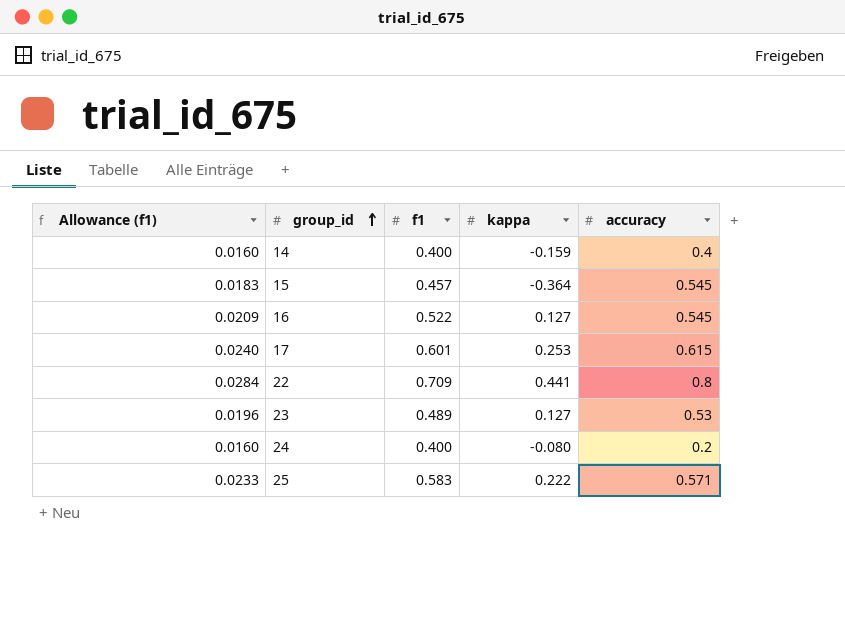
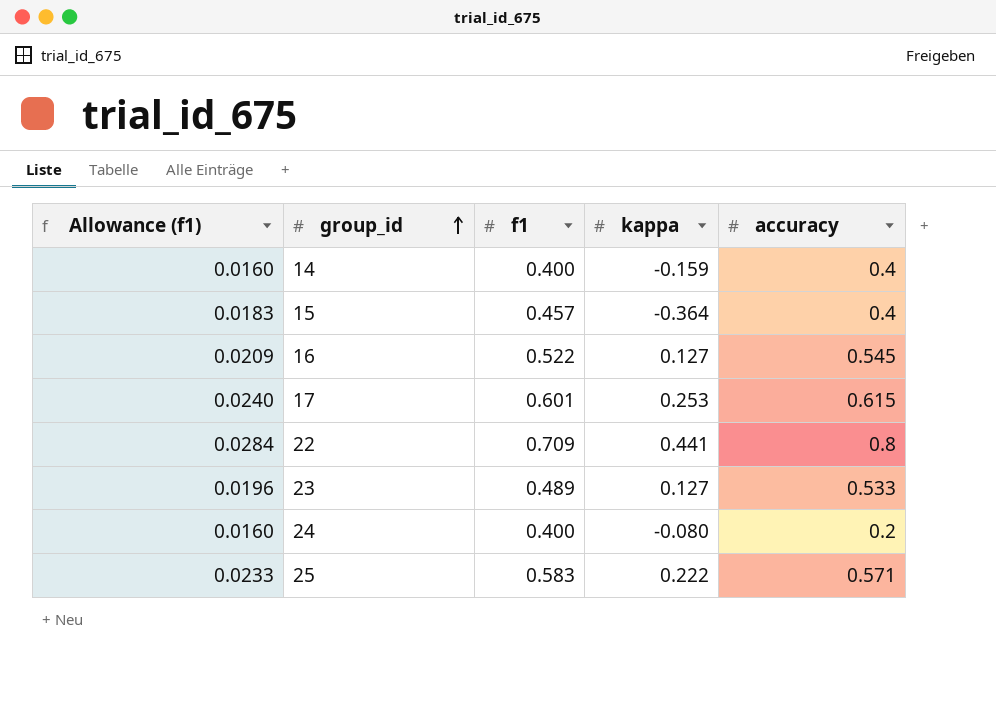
15 | accuracy: 0.545 -> 0.4
23 | accuracy: 0.53 -> 0.533

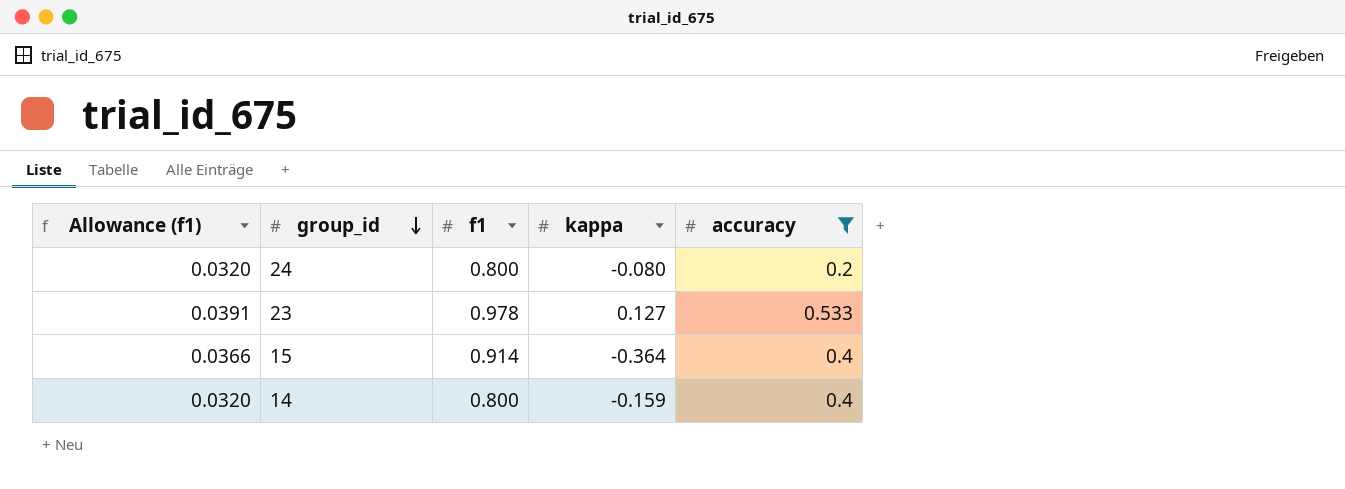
filter: none -> accuracy <= 0.533
row order: group_id ascending -> group_id descending
24 | Allowance (f1): 0.0160 -> 0.0320
24 | f1: 0.400 -> 0.800
23 | Allowance (f1): 0.0196 -> 0.0391
23 | f1: 0.489 -> 0.978
15 | Allowance (f1): 0.0183 -> 0.0366
15 | f1: 0.457 -> 0.914
14 | Allowance (f1): 0.0160 -> 0.0320
14 | f1: 0.400 -> 0.800

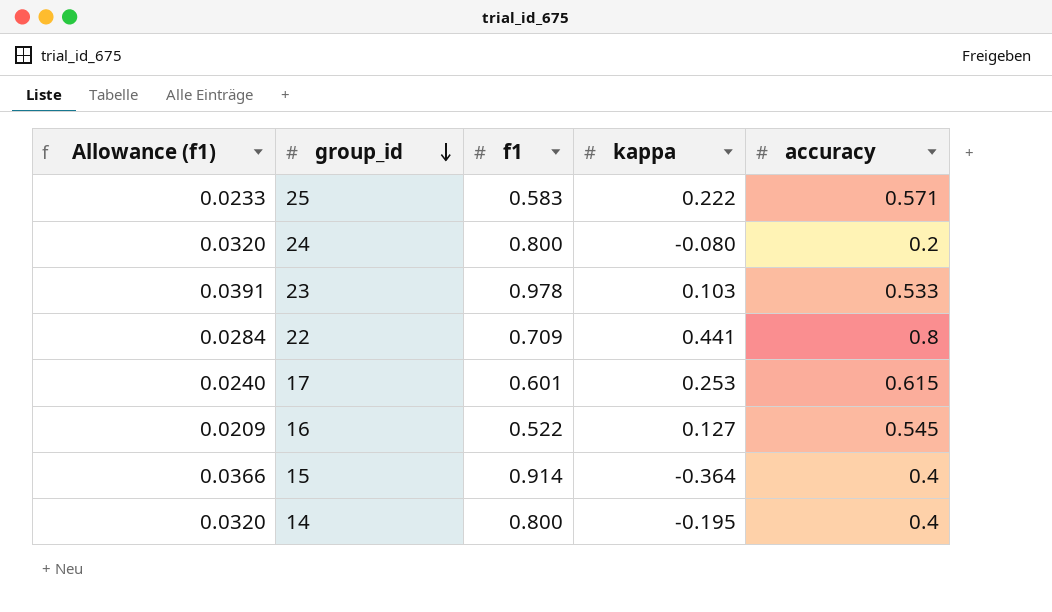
filter: accuracy <= 0.533 -> none
23 | kappa: 0.127 -> 0.103
14 | kappa: -0.159 -> -0.195

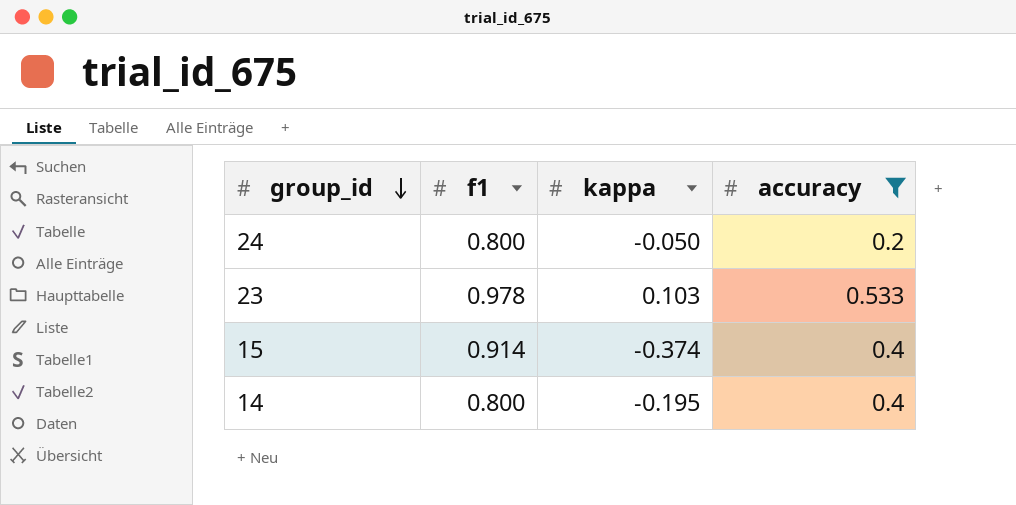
filter: none -> accuracy <= 0.533
column Allowance (f1) | formula: [f1] * 0.04 -> none
24 | kappa: -0.080 -> -0.050
15 | kappa: -0.364 -> -0.374

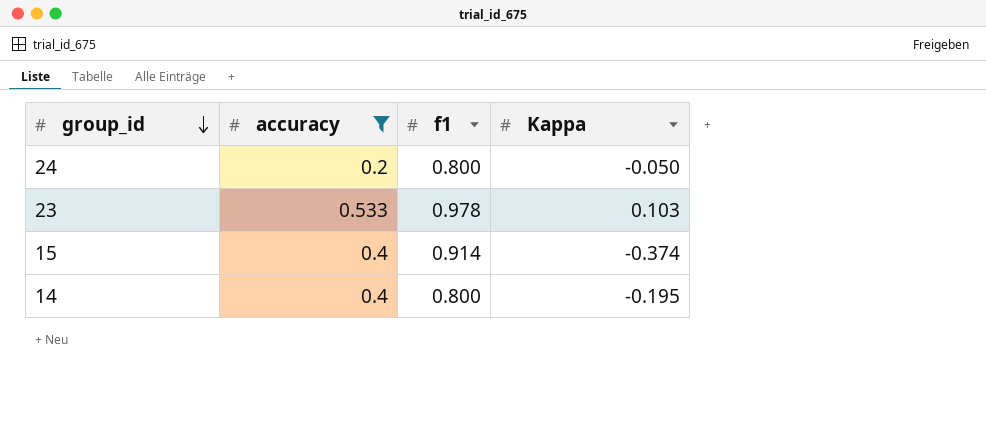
column accuracy | position: 4 -> 2
column name: kappa -> Kappa

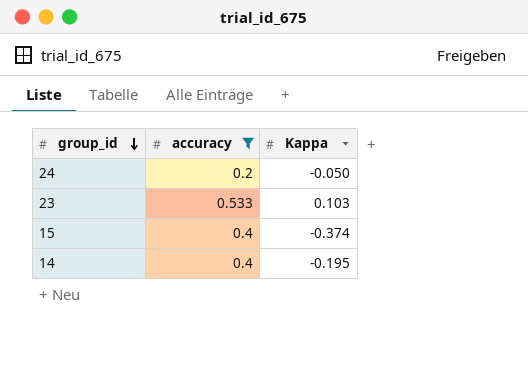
column f1 | position: 3 -> none

